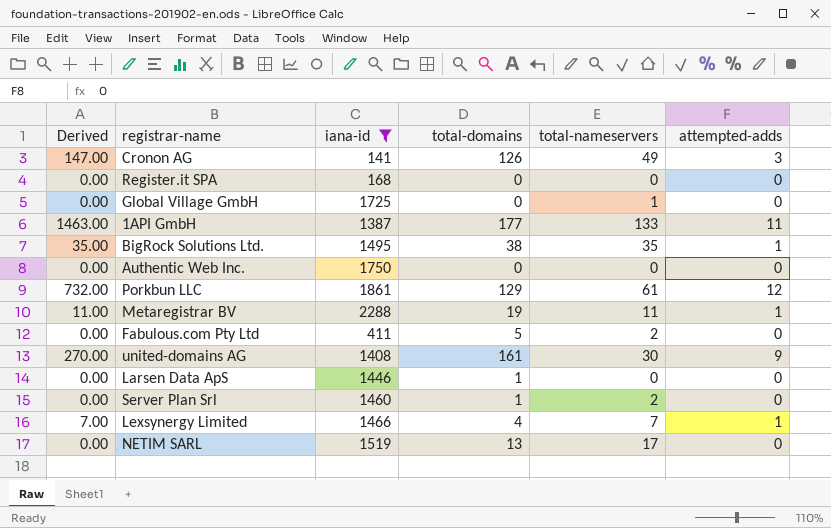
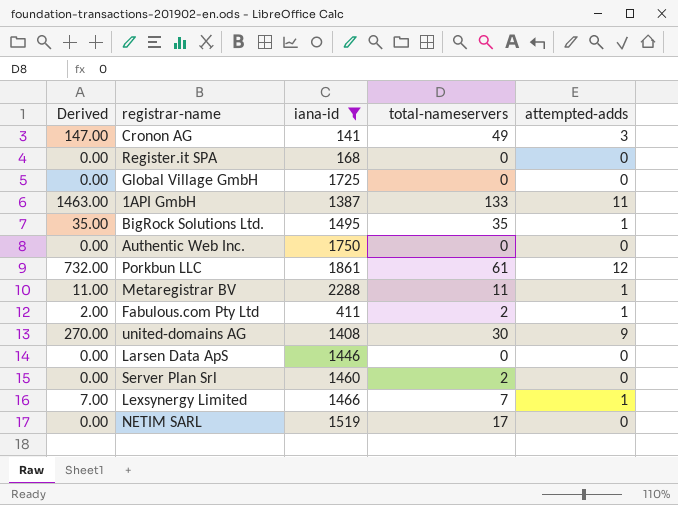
column total-domains | position: 4 -> none
Global Village GmbH | total-nameservers: 1 -> 0
Fabulous.com Pty Ltd | Derived: 0.00 -> 2.00
Fabulous.com Pty Ltd | attempted-adds: 0 -> 1

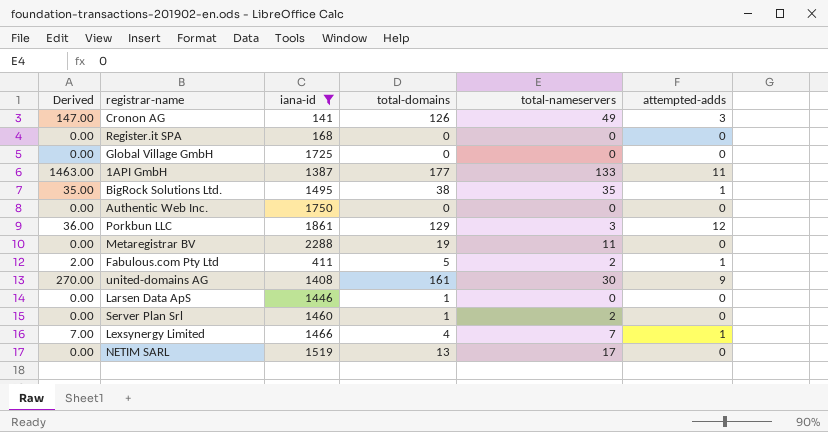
column total-domains | position: none -> 4
Porkbun LLC | Derived: 732.00 -> 36.00
Porkbun LLC | total-nameservers: 61 -> 3
Metaregistrar BV | Derived: 11.00 -> 0.00
Metaregistrar BV | attempted-adds: 1 -> 0

